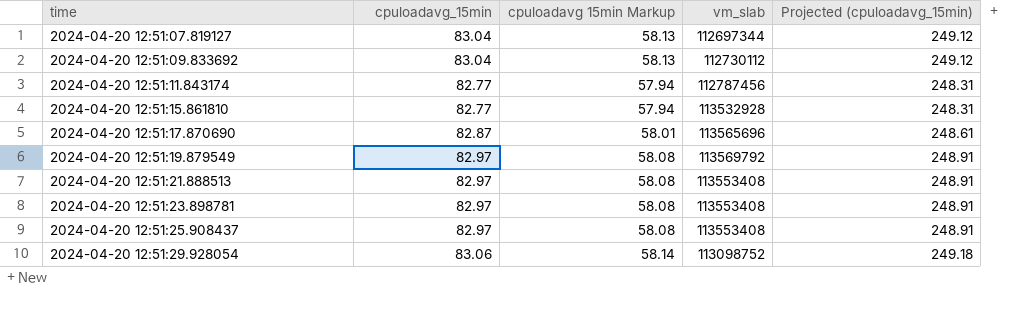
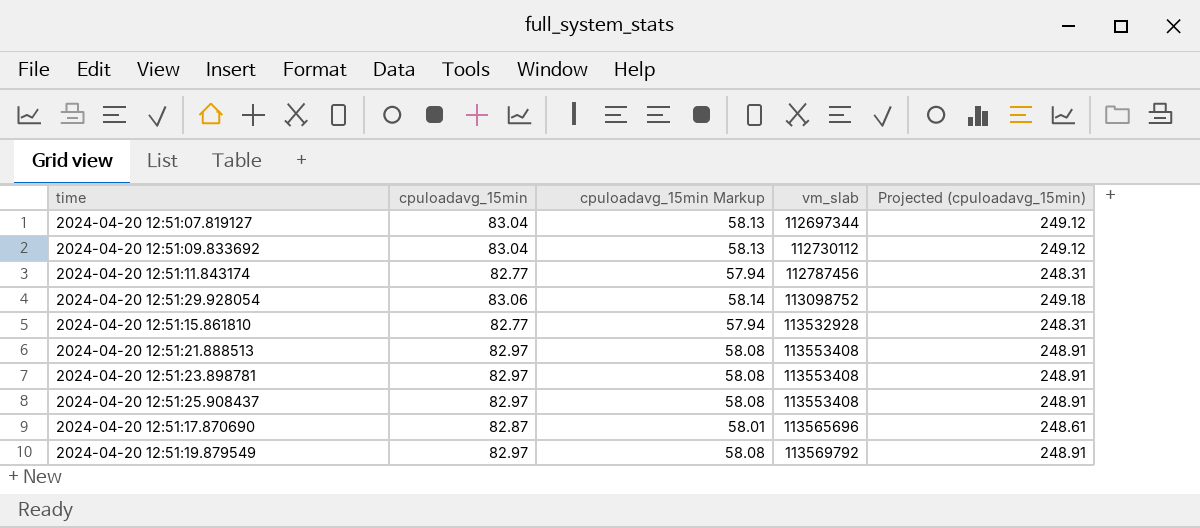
row order: time ascending -> vm_slab ascending
column name: cpuloadavg 15min Markup -> cpuloadavg_15min Markup

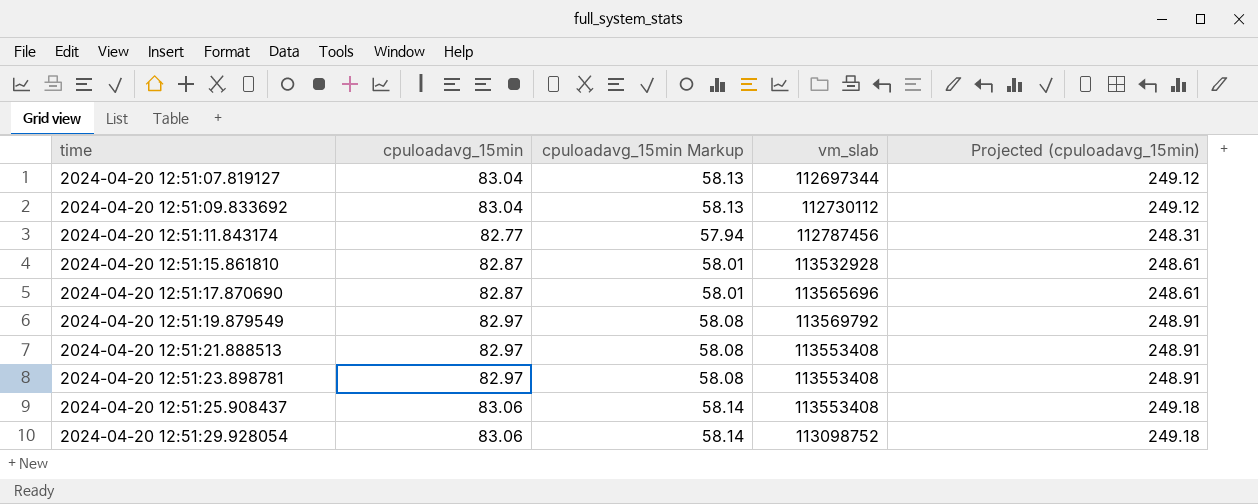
row order: vm_slab ascending -> time ascending
2024-04-20 12:51:15.861810 | cpuloadavg_15min: 82.77 -> 82.87
2024-04-20 12:51:15.861810 | cpuloadavg_15min Markup: 57.94 -> 58.01
2024-04-20 12:51:15.861810 | Projected (cpuloadavg_15min): 248.31 -> 248.61
2024-04-20 12:51:25.908437 | cpuloadavg_15min: 82.97 -> 83.06
2024-04-20 12:51:25.908437 | cpuloadavg_15min Markup: 58.08 -> 58.14
2024-04-20 12:51:25.908437 | Projected (cpuloadavg_15min): 248.91 -> 249.18

